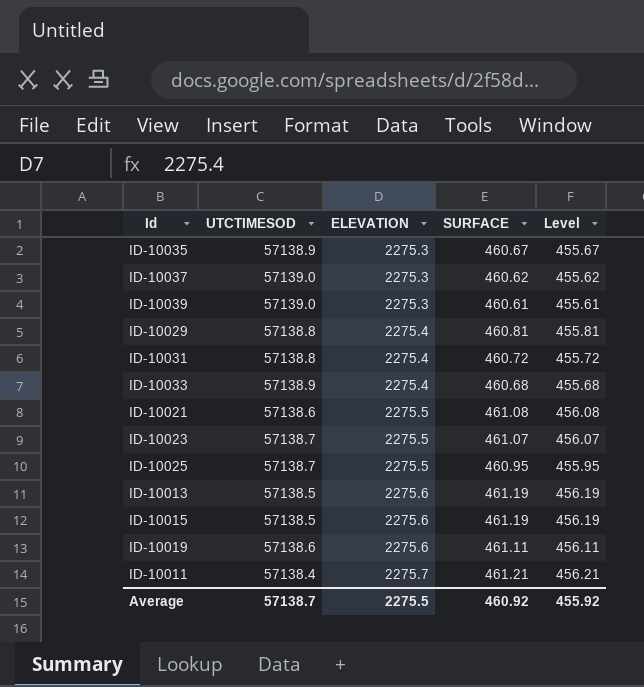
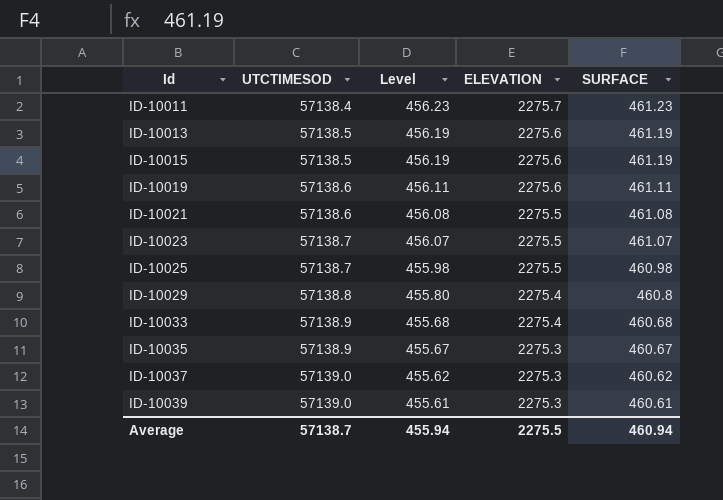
row order: ELEVATION ascending -> Id ascending
column Level | position: 5 -> 3
row ID-10031: 57138.8 | 2275.4 | 460.72 | 455.72 -> none
ID-10011 | Level: 456.21 -> 456.23
ID-10011 | SURFACE: 461.21 -> 461.23
ID-10025 | Level: 455.95 -> 455.98
ID-10025 | SURFACE: 460.95 -> 460.98
ID-10029 | Level: 455.81 -> 455.80
ID-10029 | SURFACE: 460.81 -> 460.8
Average | Level: 455.92 -> 455.94
Average | SURFACE: 460.92 -> 460.94

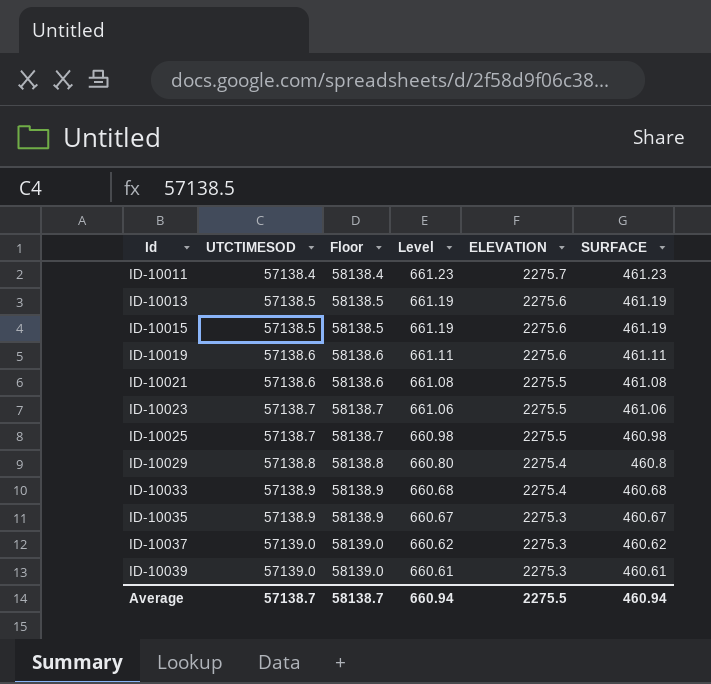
column Floor | formula: none -> [UTCTIMESOD] + 1000
column Level | formula: [SURFACE] - 5 -> [SURFACE] + 200
ID-10023 | SURFACE: 461.07 -> 461.06
Average | Level: 455.94 -> 660.94

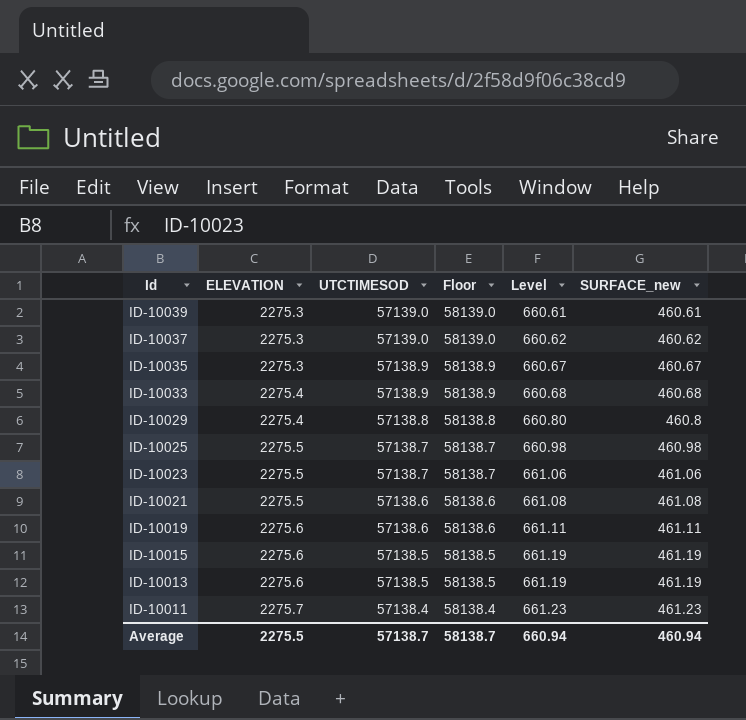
row order: Id ascending -> Id descending
column ELEVATION | position: 5 -> 2
column name: SURFACE -> SURFACE_new

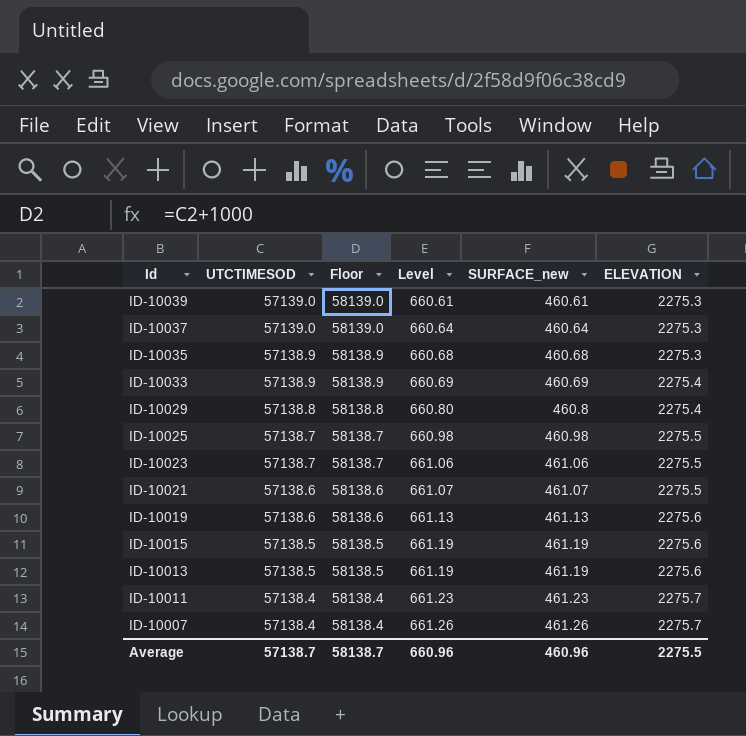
column ELEVATION | position: 2 -> 6
ID-10037 | Level: 660.62 -> 660.64
ID-10037 | SURFACE_new: 460.62 -> 460.64
ID-10035 | Level: 660.67 -> 660.68
ID-10035 | SURFACE_new: 460.67 -> 460.68
ID-10033 | Level: 660.68 -> 660.69
ID-10033 | SURFACE_new: 460.68 -> 460.69
ID-10021 | Level: 661.08 -> 661.07
ID-10021 | SURFACE_new: 461.08 -> 461.07
ID-10019 | Level: 661.11 -> 661.13
ID-10019 | SURFACE_new: 461.11 -> 461.13
row ID-10007: none -> 57138.4 | 58138.4 | 661.26 | 461.26 | 2275.7
Average | Level: 660.94 -> 660.96
Average | SURFACE_new: 460.94 -> 460.96

